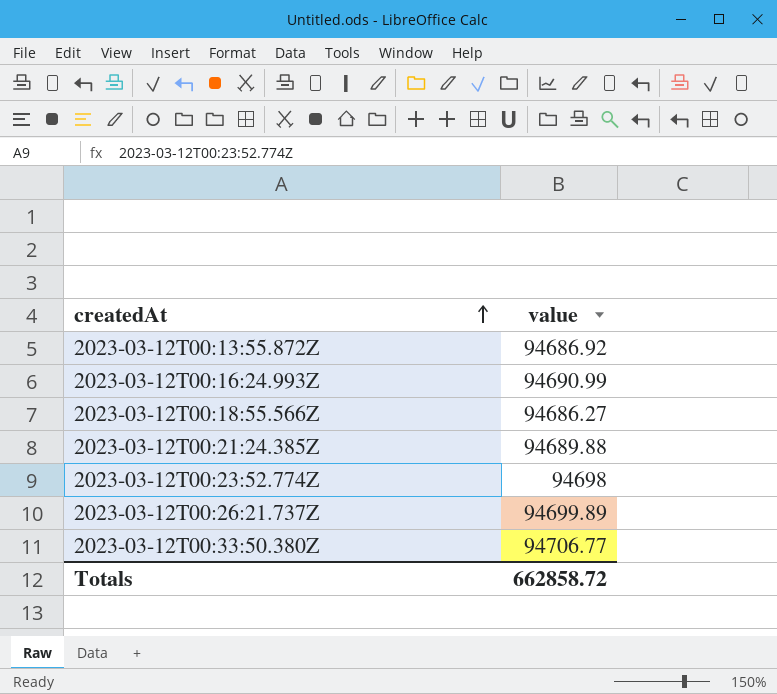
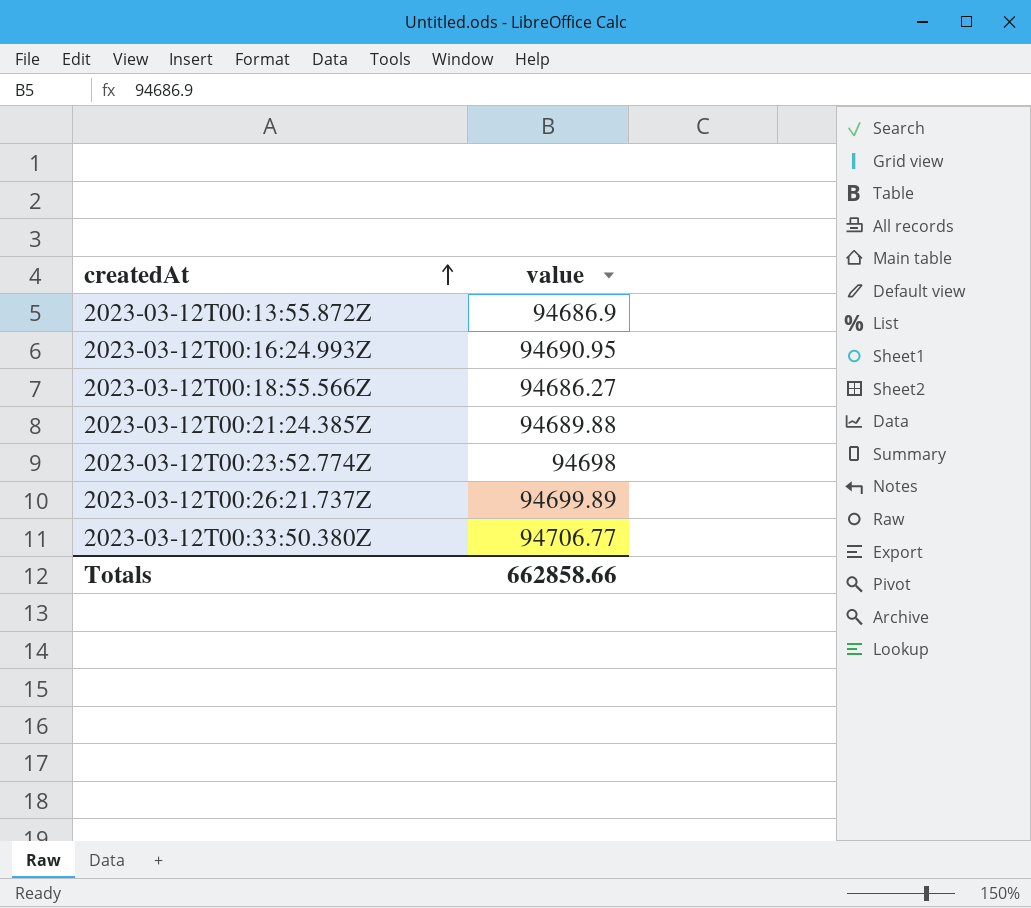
2023-03-12T00:13:55.872Z | value: 94686.92 -> 94686.9
2023-03-12T00:16:24.993Z | value: 94690.99 -> 94690.95
Totals | value: 662858.72 -> 662858.66

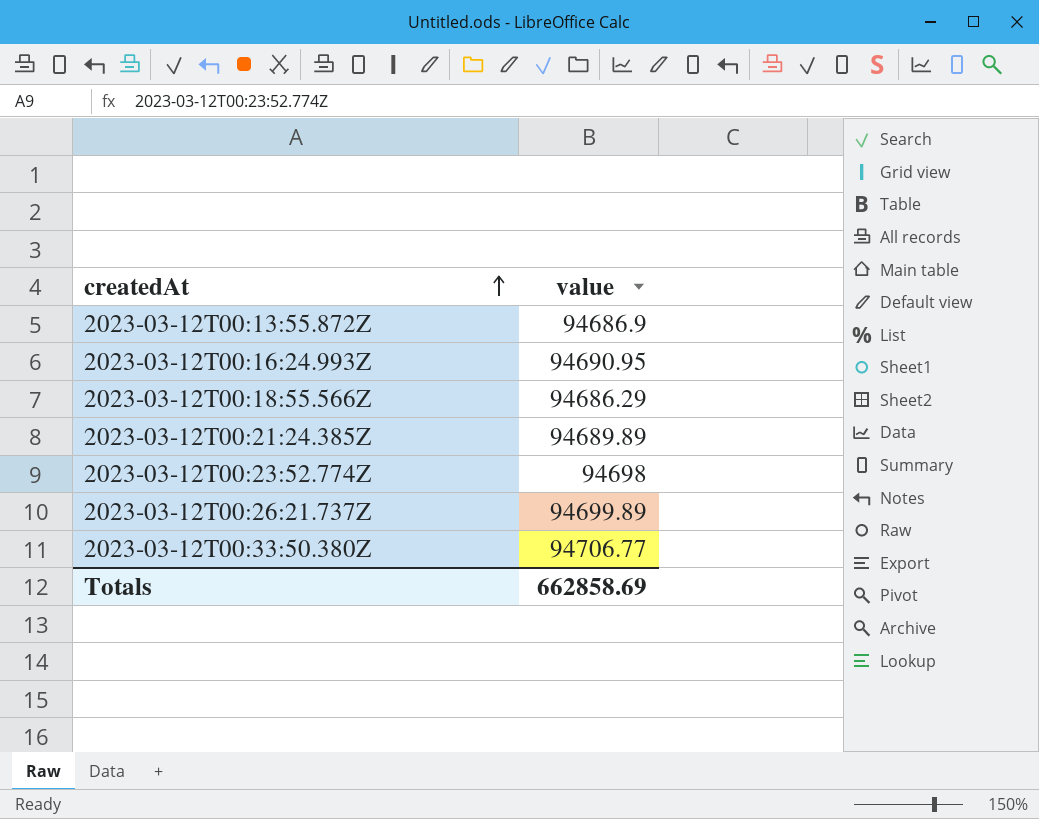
2023-03-12T00:18:55.566Z | value: 94686.27 -> 94686.29
2023-03-12T00:21:24.385Z | value: 94689.88 -> 94689.89
Totals | value: 662858.66 -> 662858.69

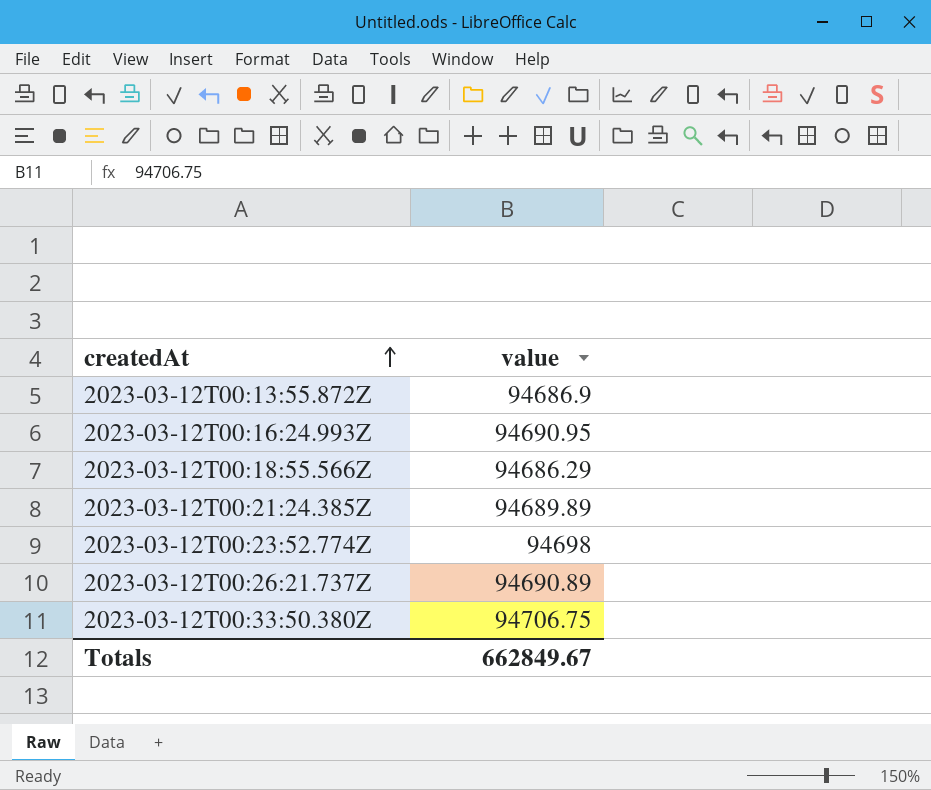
2023-03-12T00:26:21.737Z | value: 94699.89 -> 94690.89
2023-03-12T00:33:50.380Z | value: 94706.77 -> 94706.75
Totals | value: 662858.69 -> 662849.67

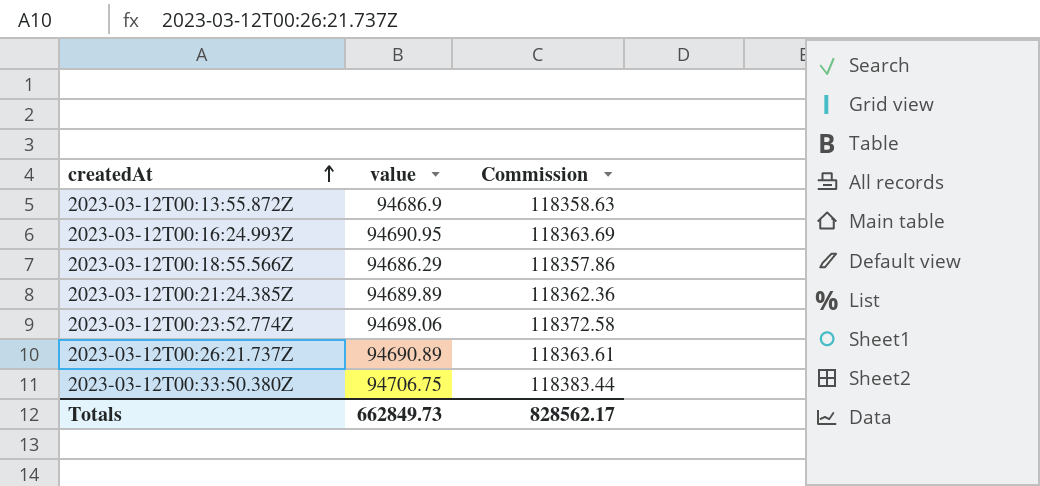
column Commission | formula: none -> [value] * 1.25
2023-03-12T00:23:52.774Z | value: 94698 -> 94698.06
Totals | value: 662849.67 -> 662849.73

